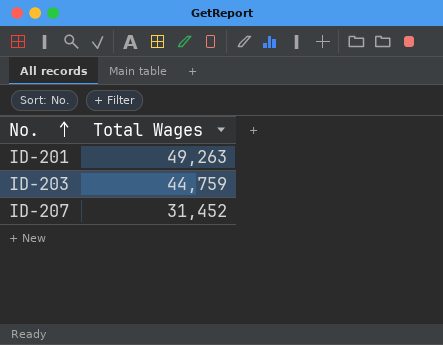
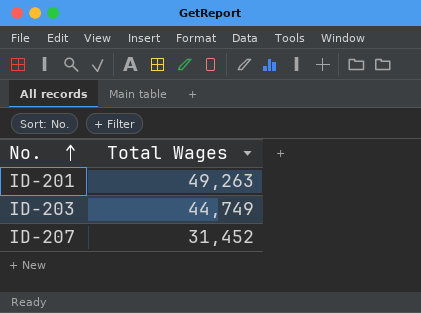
ID-203 | Total Wages: 44,759 -> 44,749

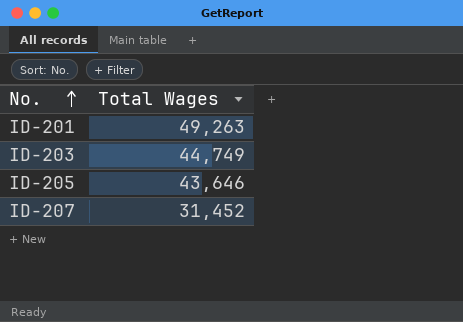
row ID-205: none -> 43,646

